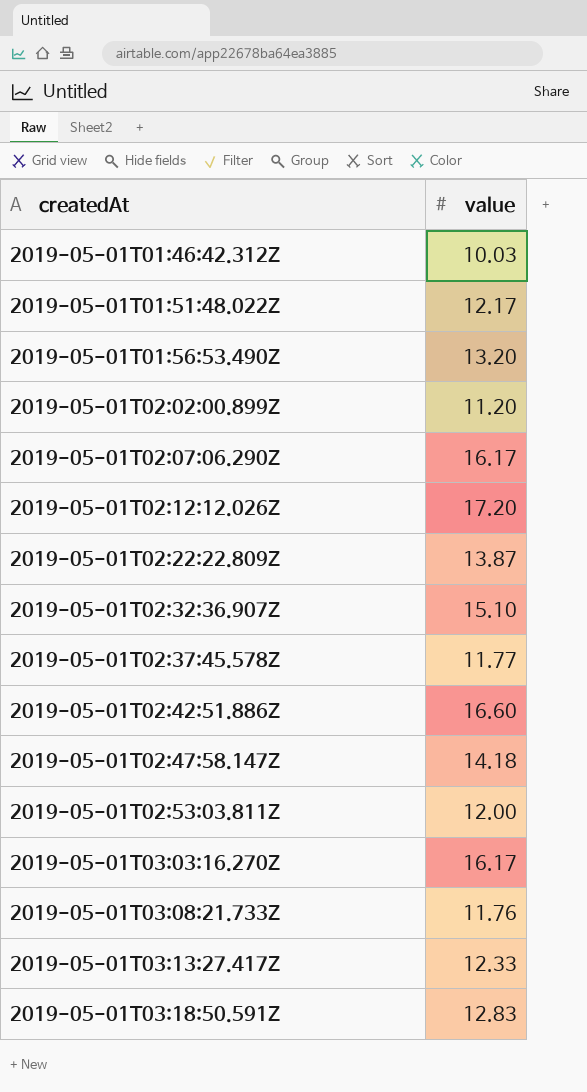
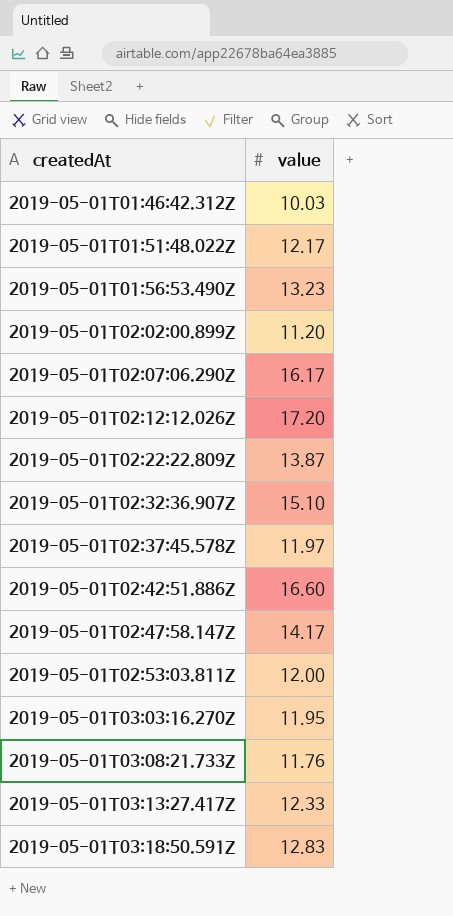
2019-05-01T01:56:53.490Z | value: 13.20 -> 13.23
2019-05-01T02:37:45.578Z | value: 11.77 -> 11.97
2019-05-01T02:47:58.147Z | value: 14.18 -> 14.17
2019-05-01T03:03:16.270Z | value: 16.17 -> 11.95

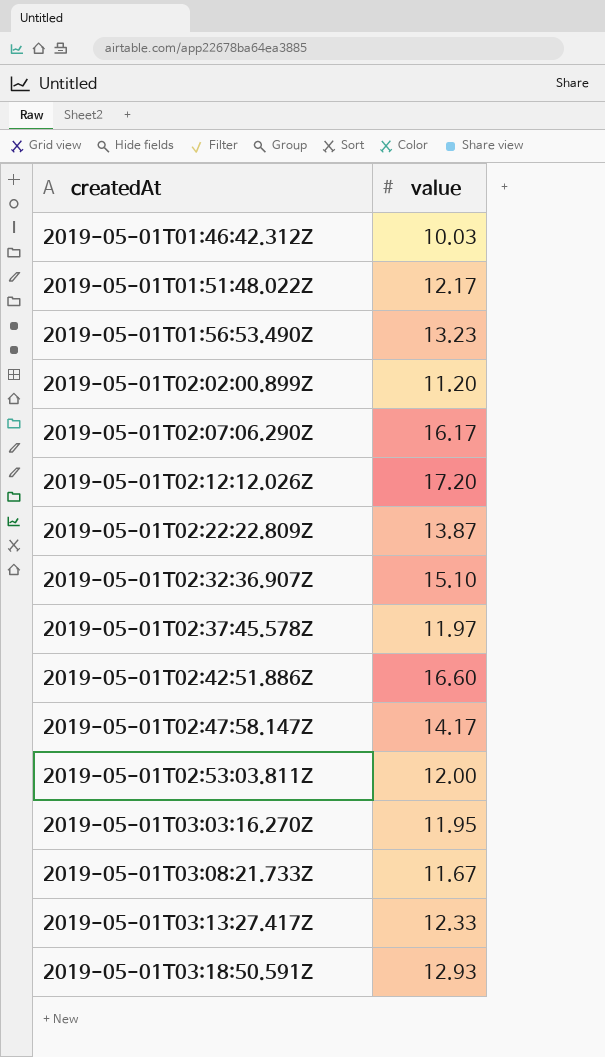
2019-05-01T03:08:21.733Z | value: 11.76 -> 11.67
2019-05-01T03:18:50.591Z | value: 12.83 -> 12.93

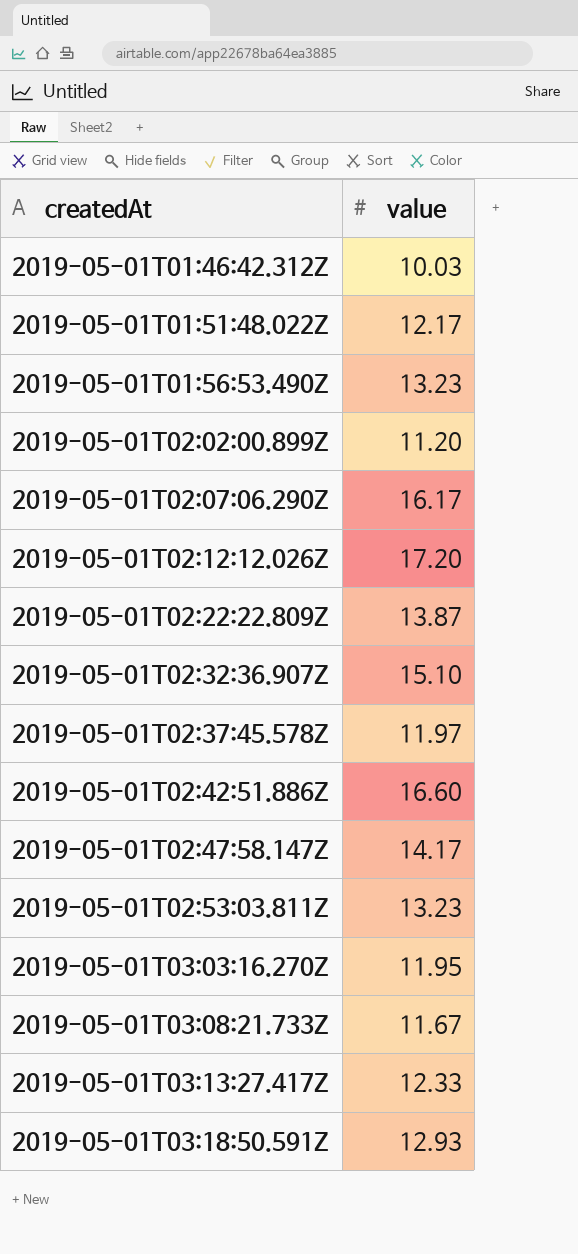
2019-05-01T02:53:03.811Z | value: 12.00 -> 13.23

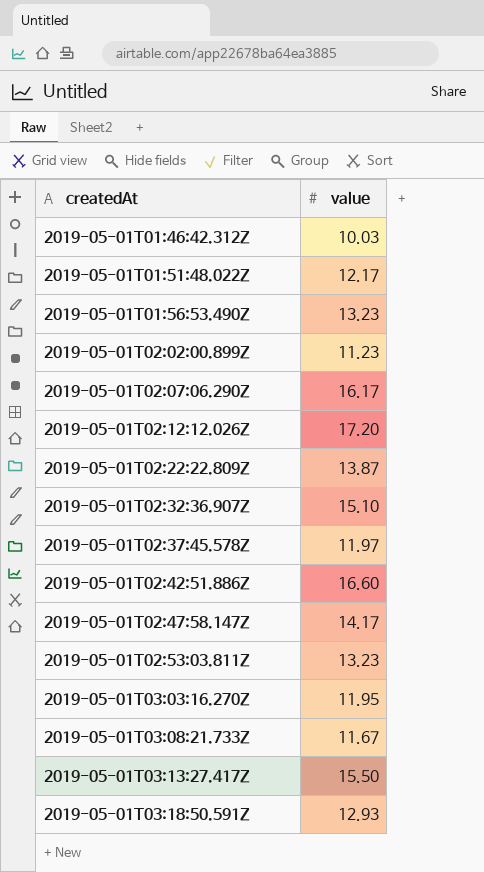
2019-05-01T02:02:00.899Z | value: 11.20 -> 11.23
2019-05-01T03:13:27.417Z | value: 12.33 -> 15.50

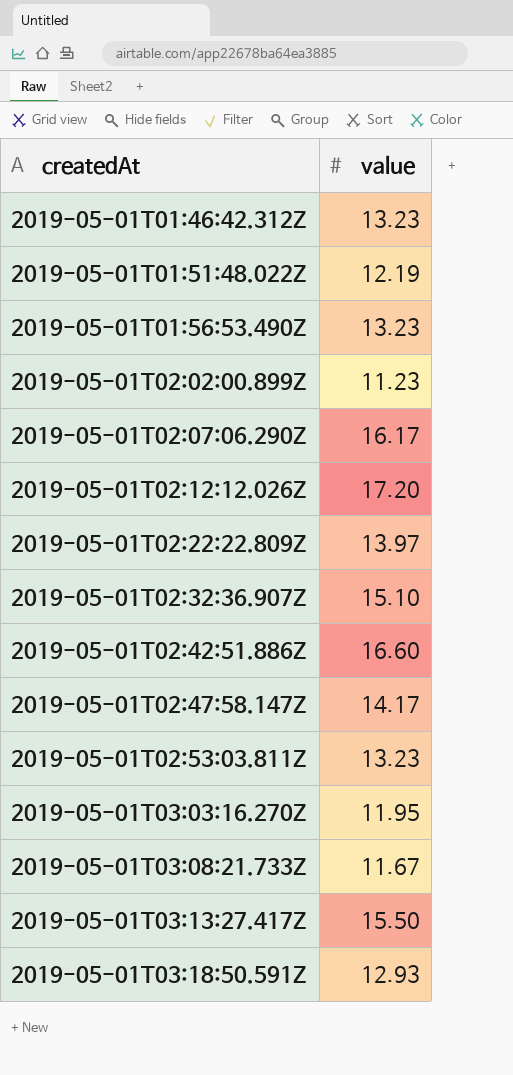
row 2019-05-01T02:37:45.578Z: 11.97 -> none
2019-05-01T01:46:42.312Z | value: 10.03 -> 13.23
2019-05-01T01:51:48.022Z | value: 12.17 -> 12.19
2019-05-01T02:22:22.809Z | value: 13.87 -> 13.97

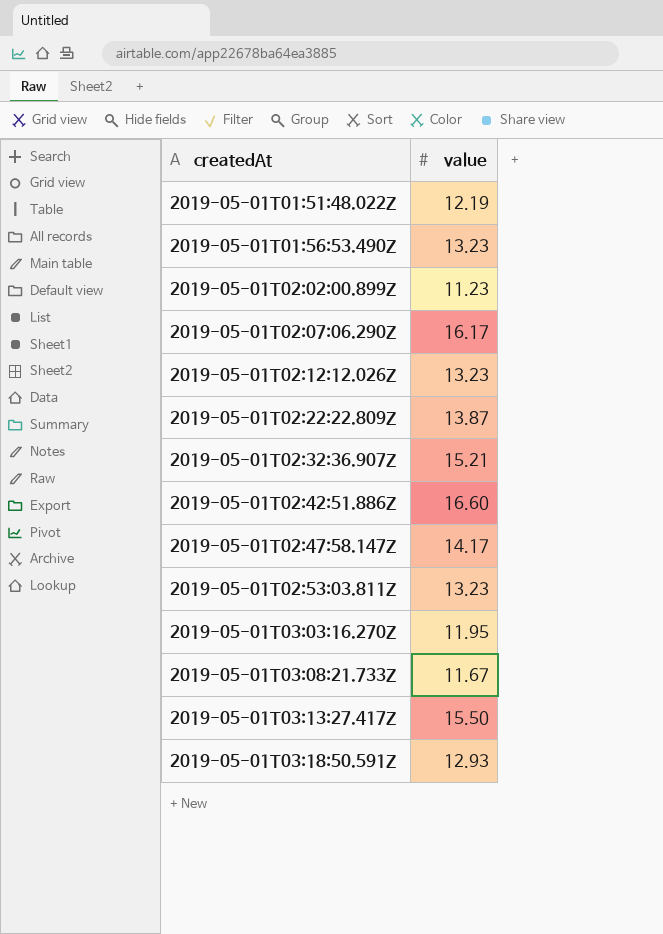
row 2019-05-01T01:46:42.312Z: 13.23 -> none
2019-05-01T02:12:12.026Z | value: 17.20 -> 13.23
2019-05-01T02:22:22.809Z | value: 13.97 -> 13.87
2019-05-01T02:32:36.907Z | value: 15.10 -> 15.21

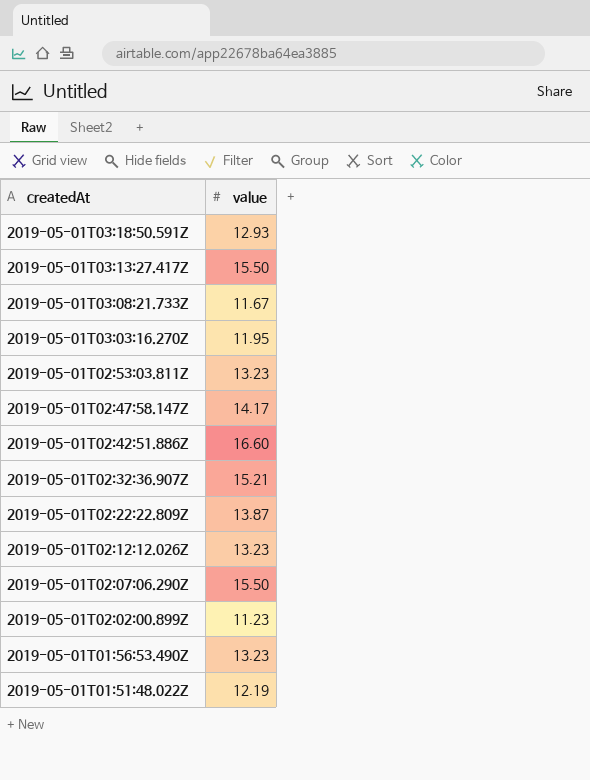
row order: createdAt ascending -> createdAt descending
2019-05-01T02:07:06.290Z | value: 16.17 -> 15.50

